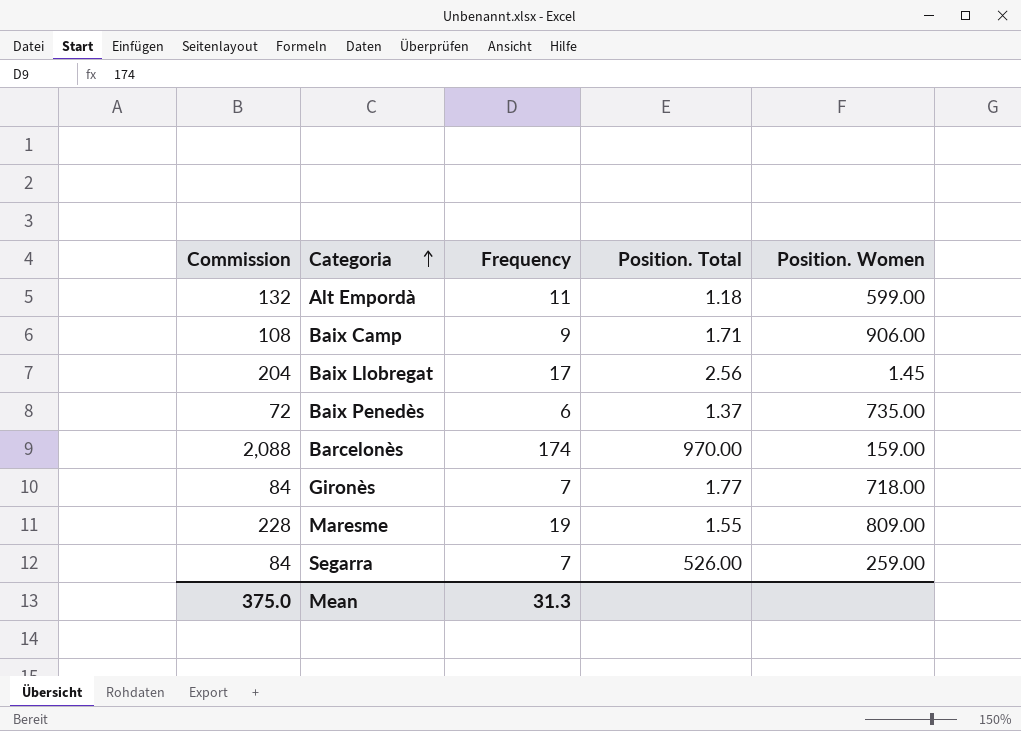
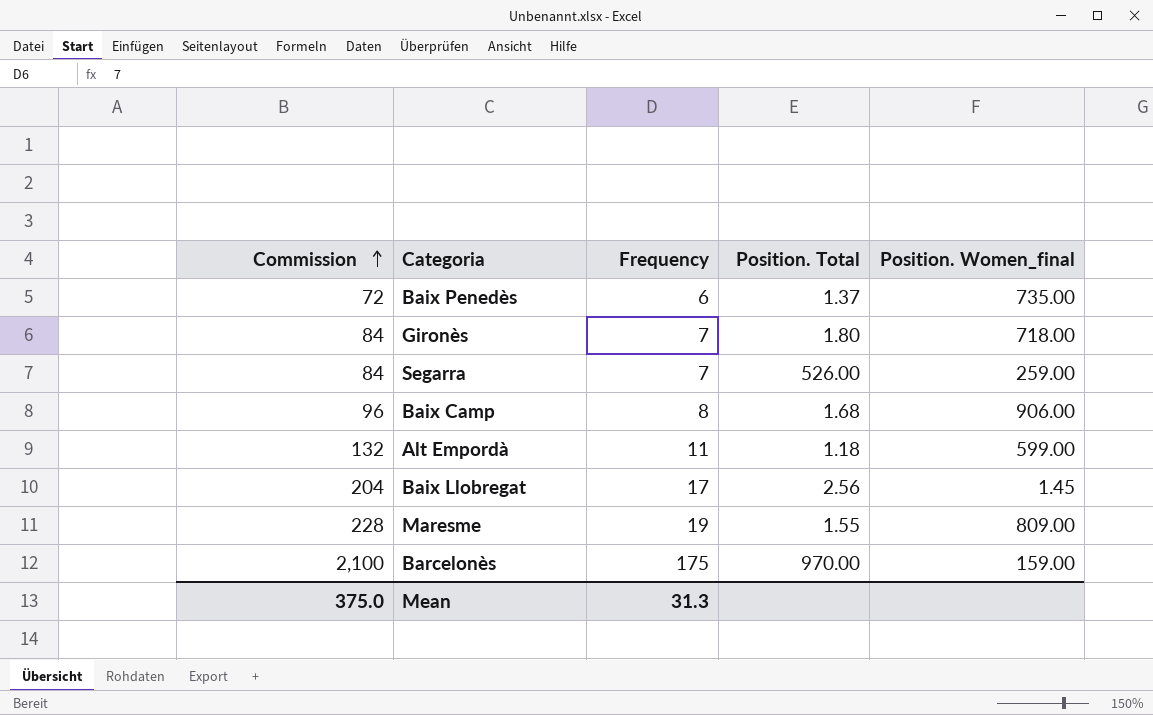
row order: Categoria ascending -> Commission ascending
column name: Position. Women -> Position. Women_final
Gironès | Position. Total: 1.77 -> 1.80
Baix Camp | Commission: 108 -> 96
Baix Camp | Frequency: 9 -> 8
Baix Camp | Position. Total: 1.71 -> 1.68
Barcelonès | Commission: 2,088 -> 2,100
Barcelonès | Frequency: 174 -> 175

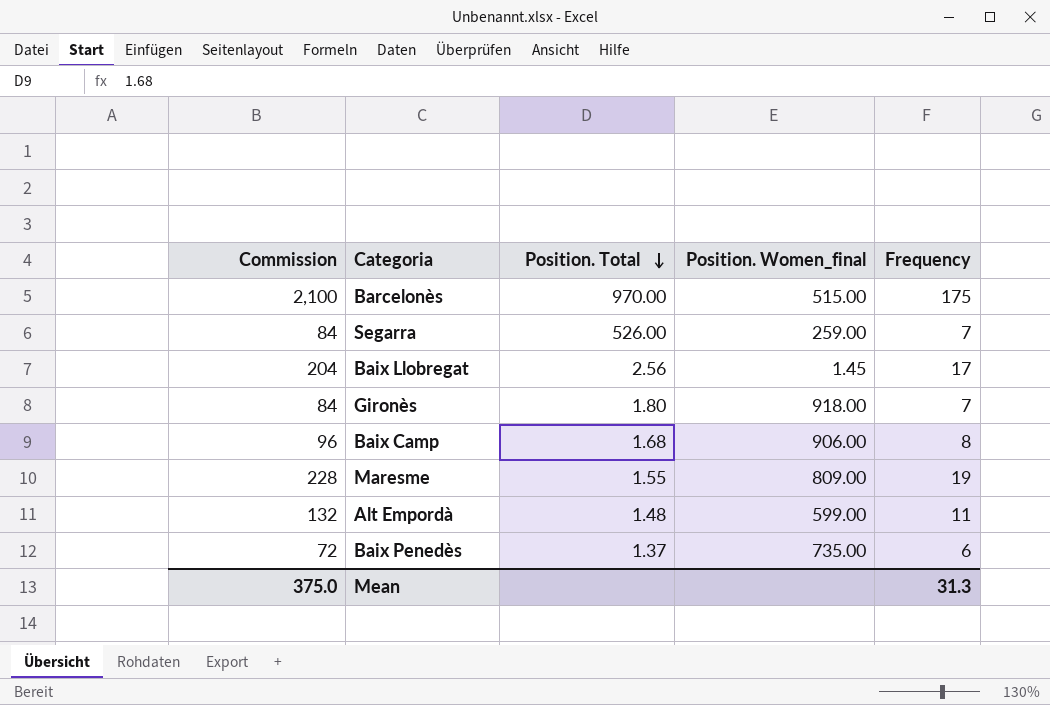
row order: Commission ascending -> Position. Total descending
column Frequency | position: 3 -> 5
Barcelonès | Position. Women_final: 159.00 -> 515.00
Gironès | Position. Women_final: 718.00 -> 918.00
Alt Empordà | Position. Total: 1.18 -> 1.48

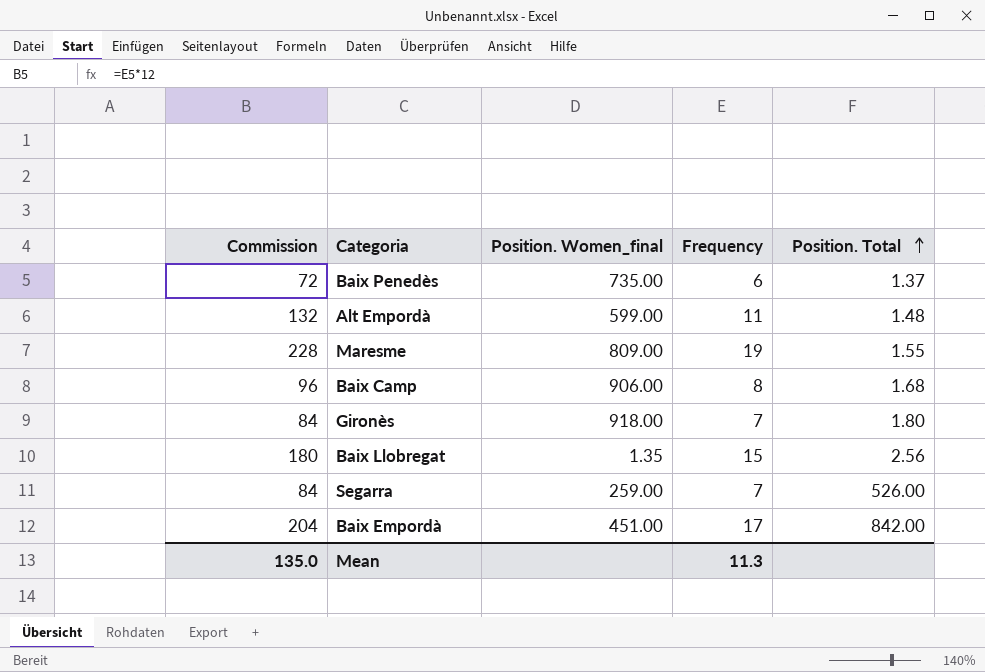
row order: Position. Total descending -> Position. Total ascending
column Position. Total | position: 3 -> 5
row Barcelonès: 2,100 | 970.00 | 515.00 | 175 -> none
Baix Llobregat | Commission: 204 -> 180
Baix Llobregat | Position. Women_final: 1.45 -> 1.35
Baix Llobregat | Frequency: 17 -> 15
row Baix Empordà: none -> 204 | 451.00 | 17 | 842.00
Mean | Commission: 375.0 -> 135.0
Mean | Frequency: 31.3 -> 11.3

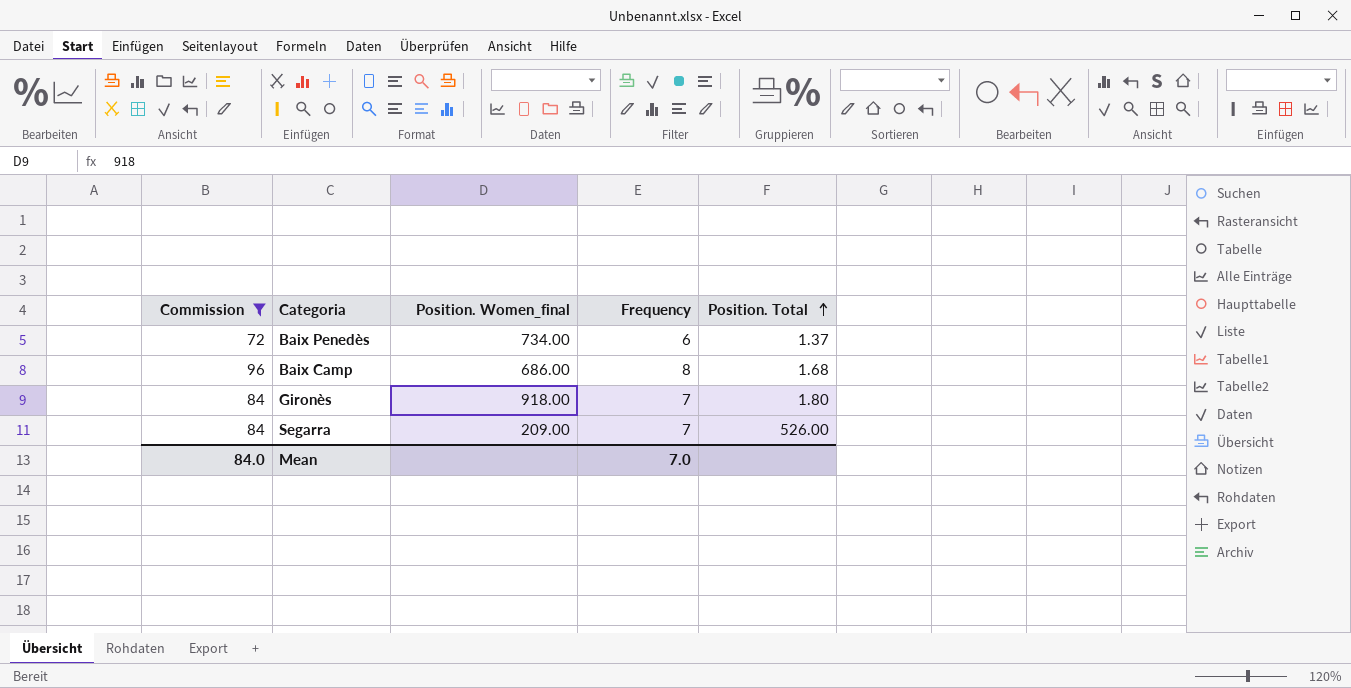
filter: none -> Commission <= 96
Baix Penedès | Position. Women_final: 735.00 -> 734.00
Baix Camp | Position. Women_final: 906.00 -> 686.00
Segarra | Position. Women_final: 259.00 -> 209.00
Mean | Commission: 135.0 -> 84.0
Mean | Frequency: 11.3 -> 7.0

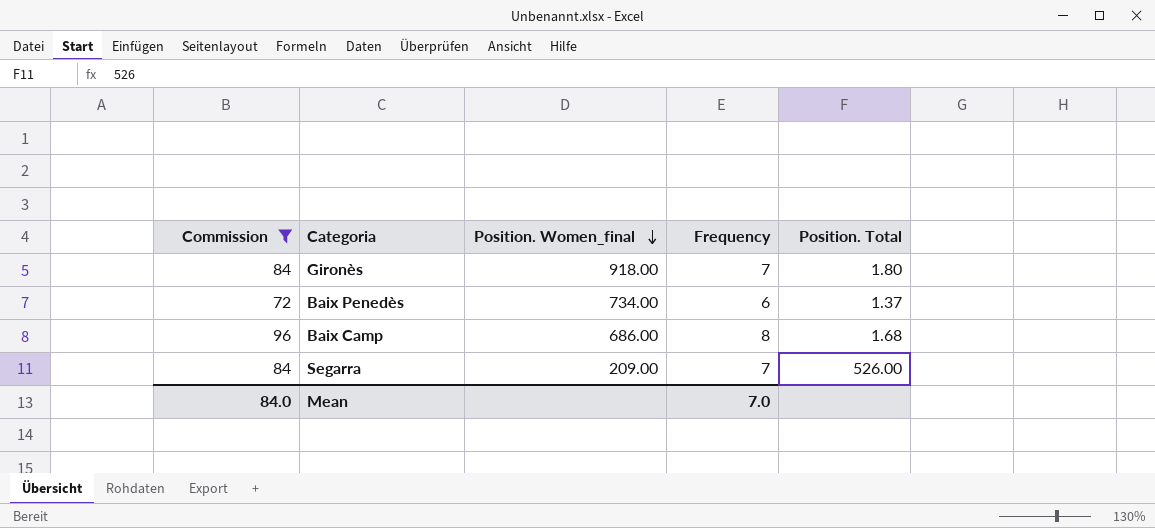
row order: Position. Total ascending -> Position. Women_final descending

